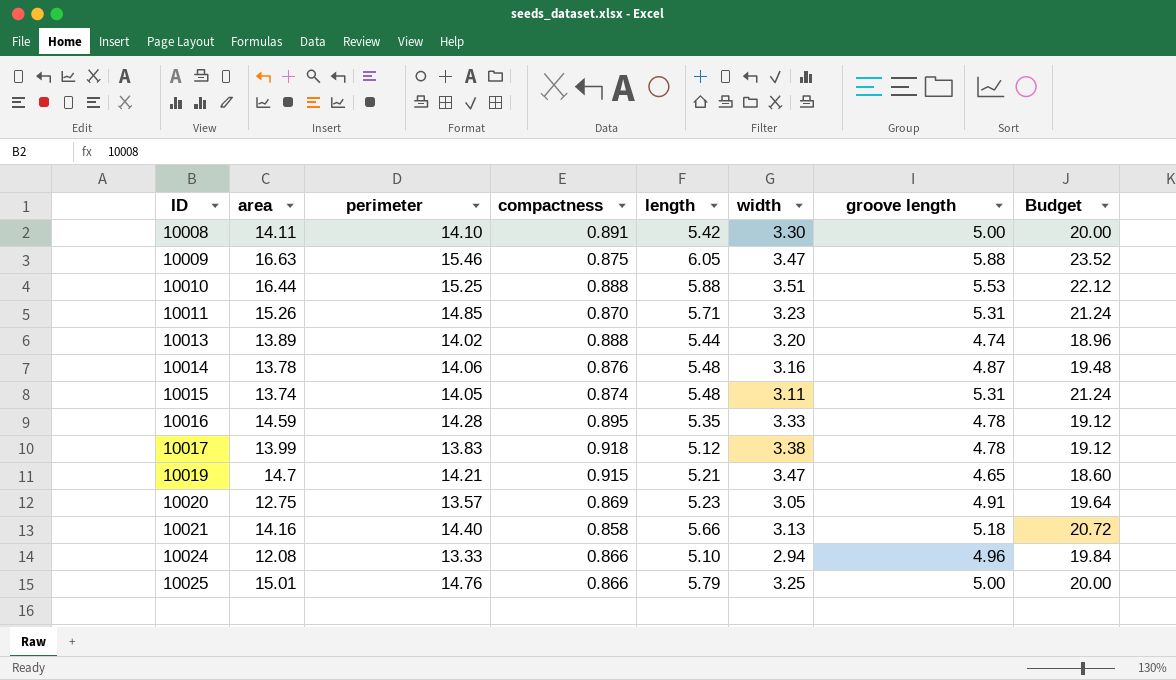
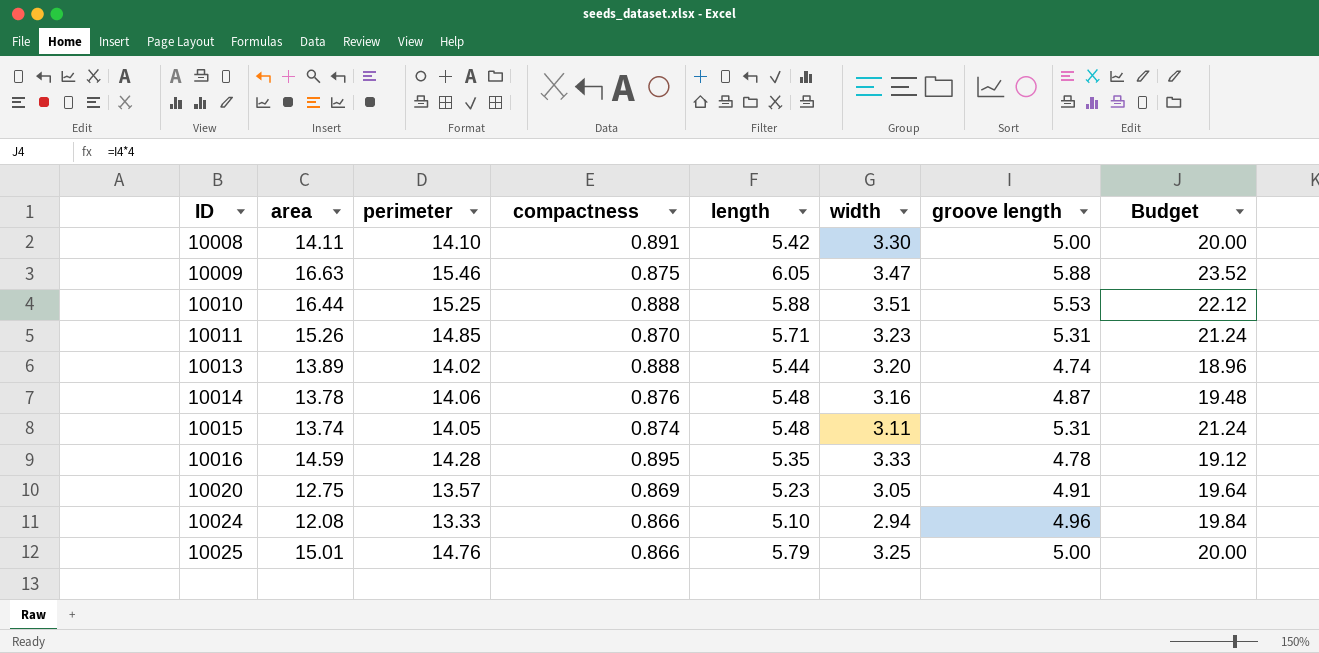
row 10017: 13.99 | 13.83 | 0.918 | 5.12 | 3.38 | 4.78 | 19.12 -> none
row 10019: 14.7 | 14.21 | 0.915 | 5.21 | 3.47 | 4.65 | 18.60 -> none
row 10021: 14.16 | 14.40 | 0.858 | 5.66 | 3.13 | 5.18 | 20.72 -> none

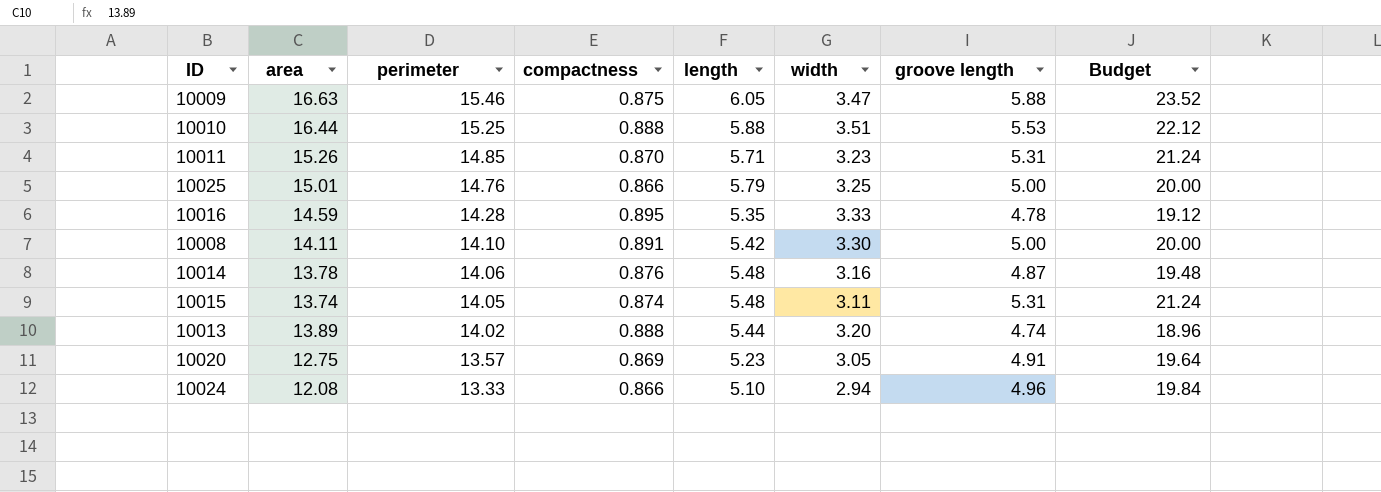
row order: ID ascending -> perimeter descending

